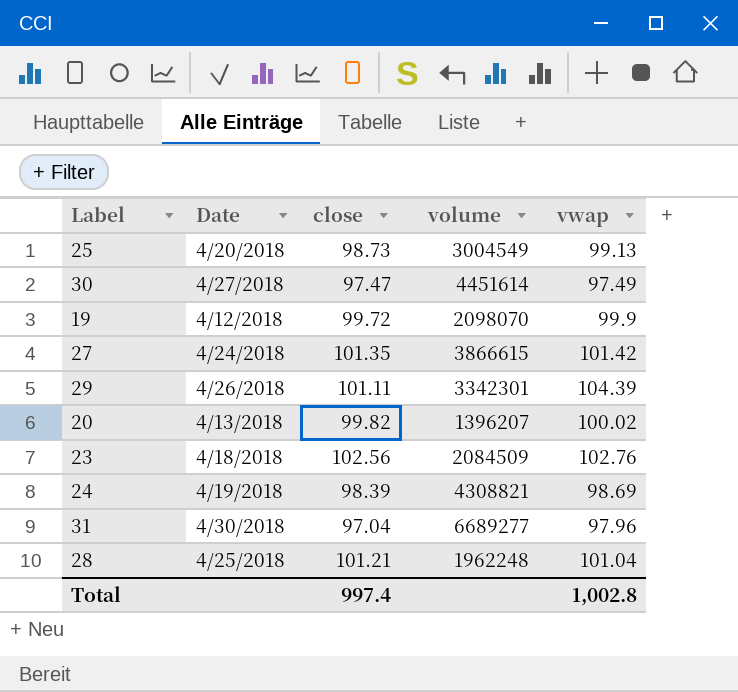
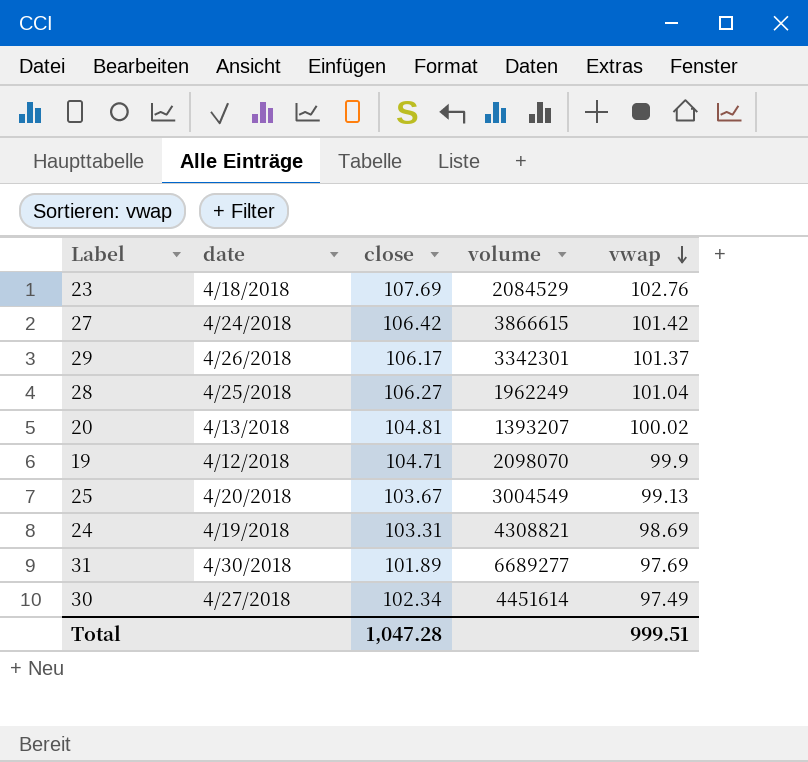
row order: none -> vwap descending
column name: Date -> date
23 | close: 102.56 -> 107.69
23 | volume: 2084509 -> 2084529
27 | close: 101.35 -> 106.42
29 | close: 101.11 -> 106.17
29 | vwap: 104.39 -> 101.37
28 | close: 101.21 -> 106.27
28 | volume: 1962248 -> 1962249
20 | close: 99.82 -> 104.81
20 | volume: 1396207 -> 1393207
19 | close: 99.72 -> 104.71
25 | close: 98.73 -> 103.67
24 | close: 98.39 -> 103.31
31 | close: 97.04 -> 101.89
31 | vwap: 97.96 -> 97.69
30 | close: 97.47 -> 102.34
Total | close: 997.4 -> 1,047.28
Total | vwap: 1,002.8 -> 999.51

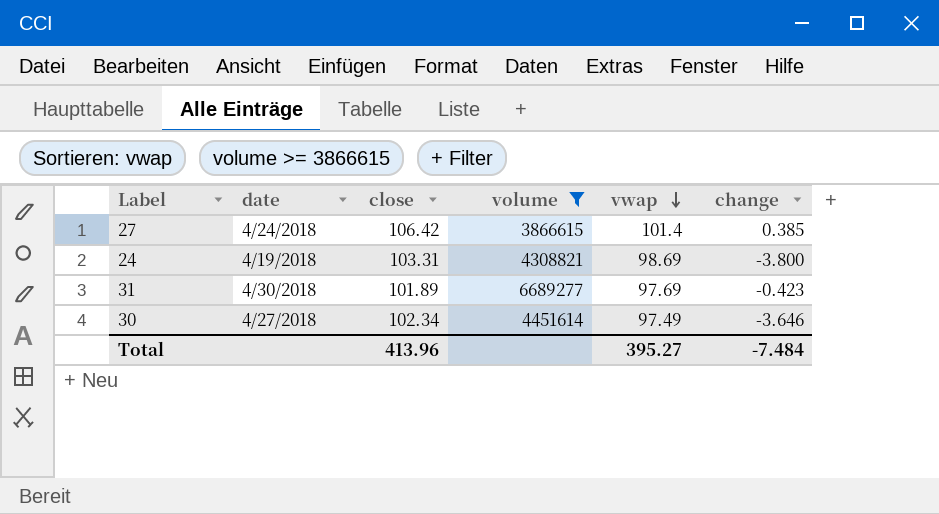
filter: none -> volume >= 3866615
column change | position: none -> 6
27 | vwap: 101.42 -> 101.4
Total | close: 1,047.28 -> 413.96
Total | vwap: 999.51 -> 395.27

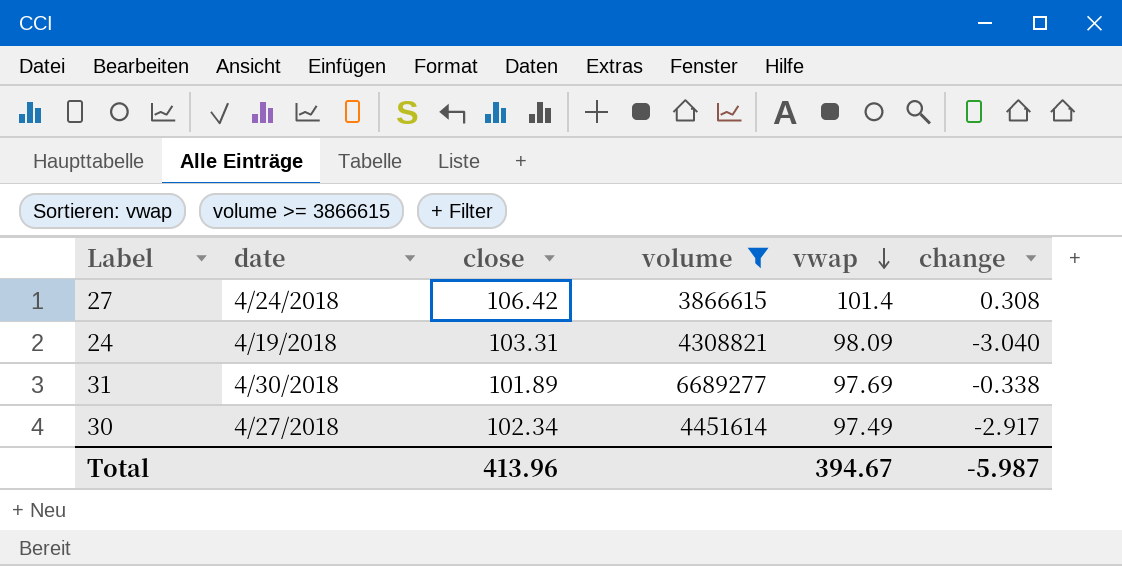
27 | change: 0.385 -> 0.308
24 | vwap: 98.69 -> 98.09
24 | change: -3.800 -> -3.040
31 | change: -0.423 -> -0.338
30 | change: -3.646 -> -2.917
Total | vwap: 395.27 -> 394.67
Total | change: -7.484 -> -5.987

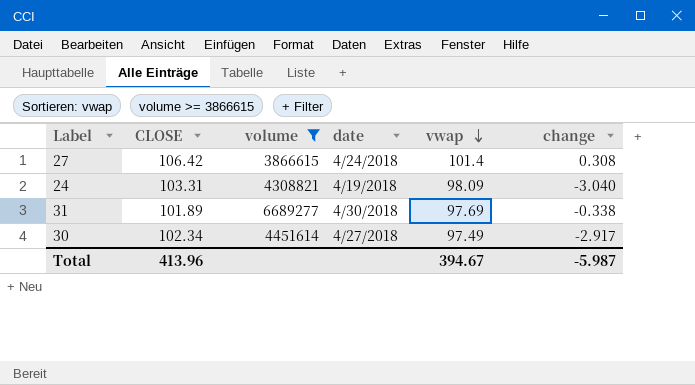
column name: close -> CLOSE
column date | position: 2 -> 4

